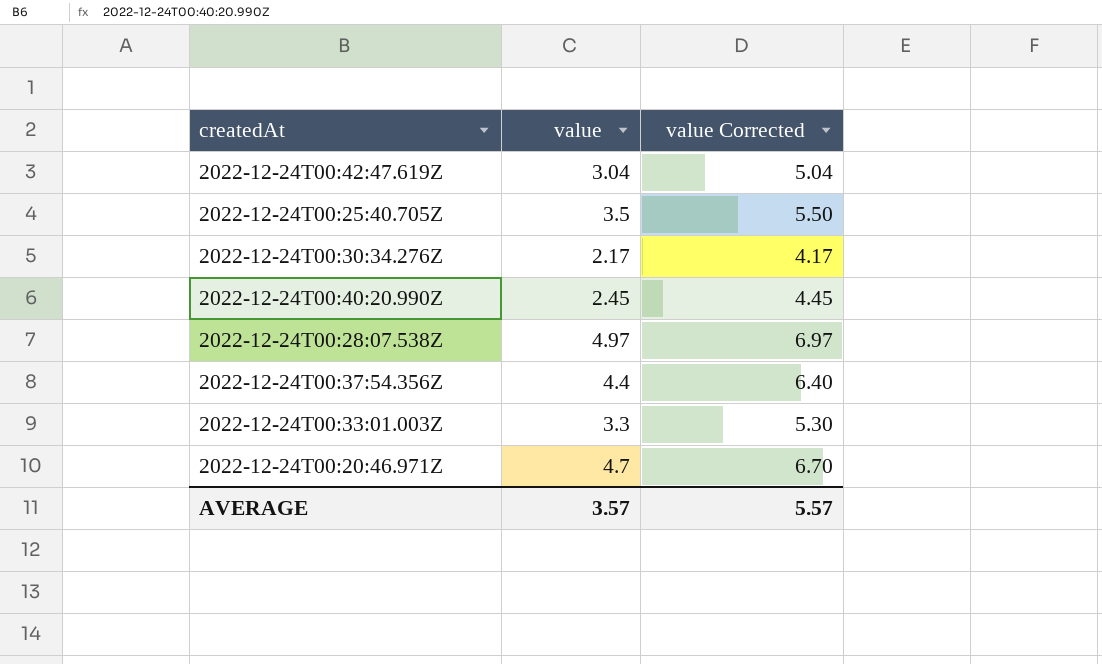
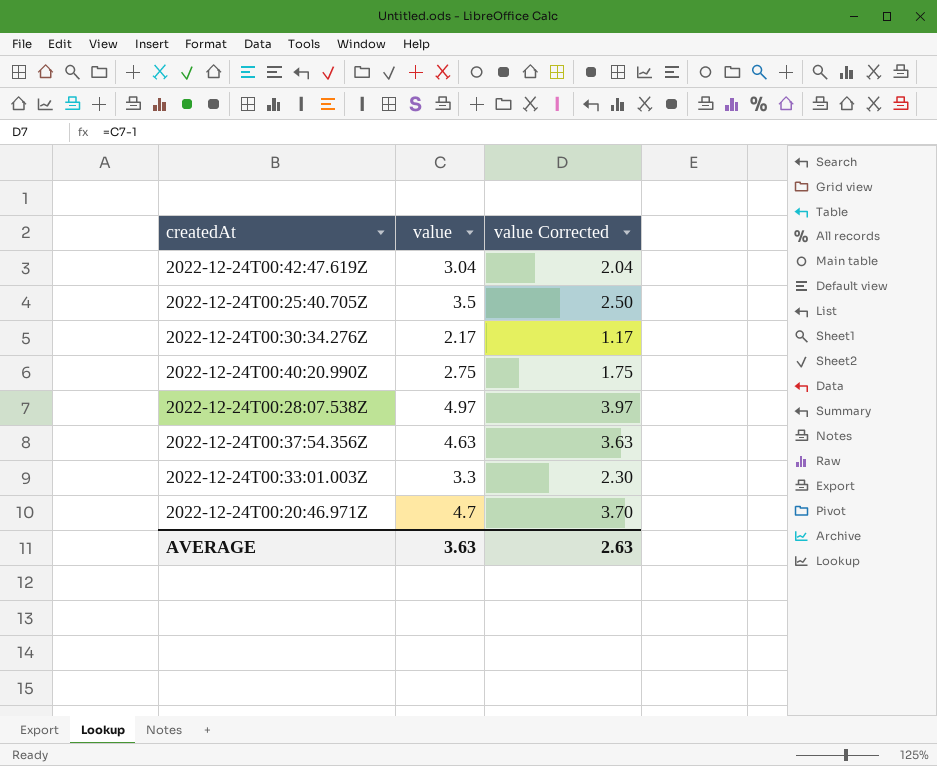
column value Corrected | formula: [value] + 2 -> [value] - 1
2022-12-24T00:40:20.990Z | value: 2.45 -> 2.75
2022-12-24T00:37:54.356Z | value: 4.4 -> 4.63
AVERAGE | value: 3.57 -> 3.63
AVERAGE | value Corrected: 5.57 -> 2.63

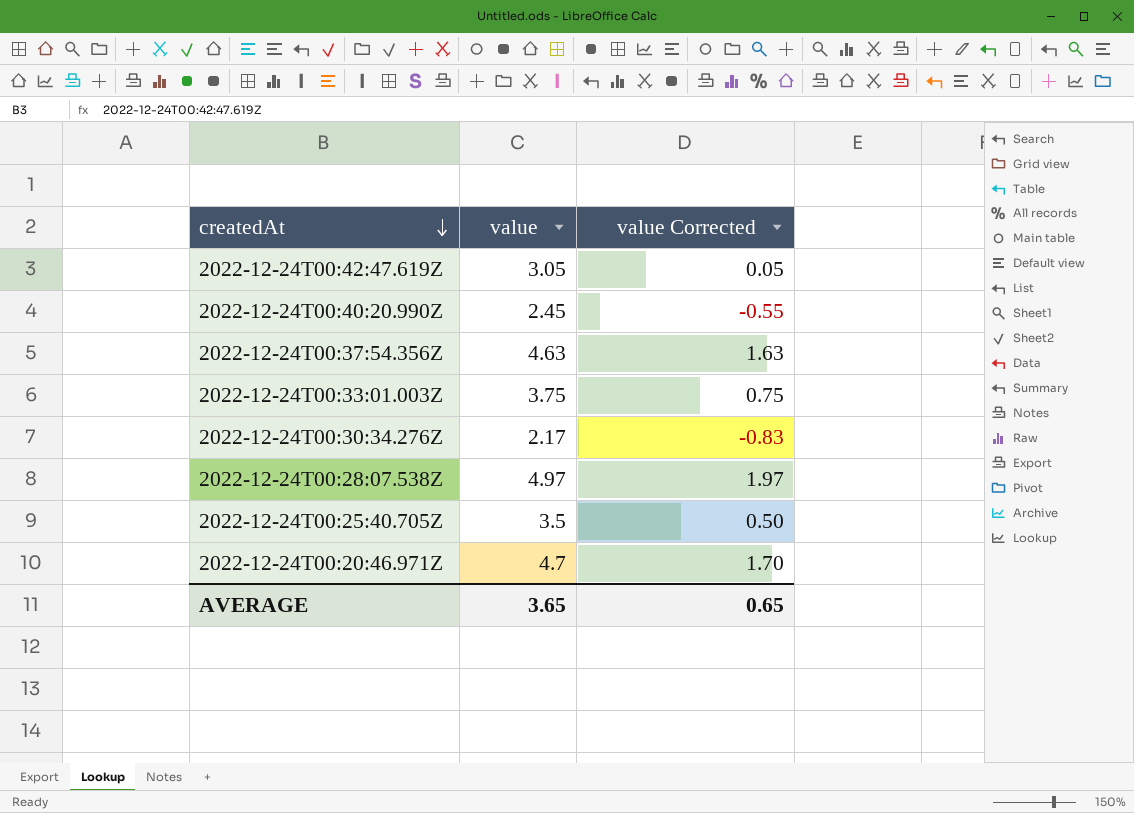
row order: none -> createdAt descending
column value Corrected | formula: [value] - 1 -> [value] - 3
2022-12-24T00:42:47.619Z | value: 3.04 -> 3.05
2022-12-24T00:40:20.990Z | value: 2.75 -> 2.45
2022-12-24T00:33:01.003Z | value: 3.3 -> 3.75
AVERAGE | value: 3.63 -> 3.65
AVERAGE | value Corrected: 2.63 -> 0.65

